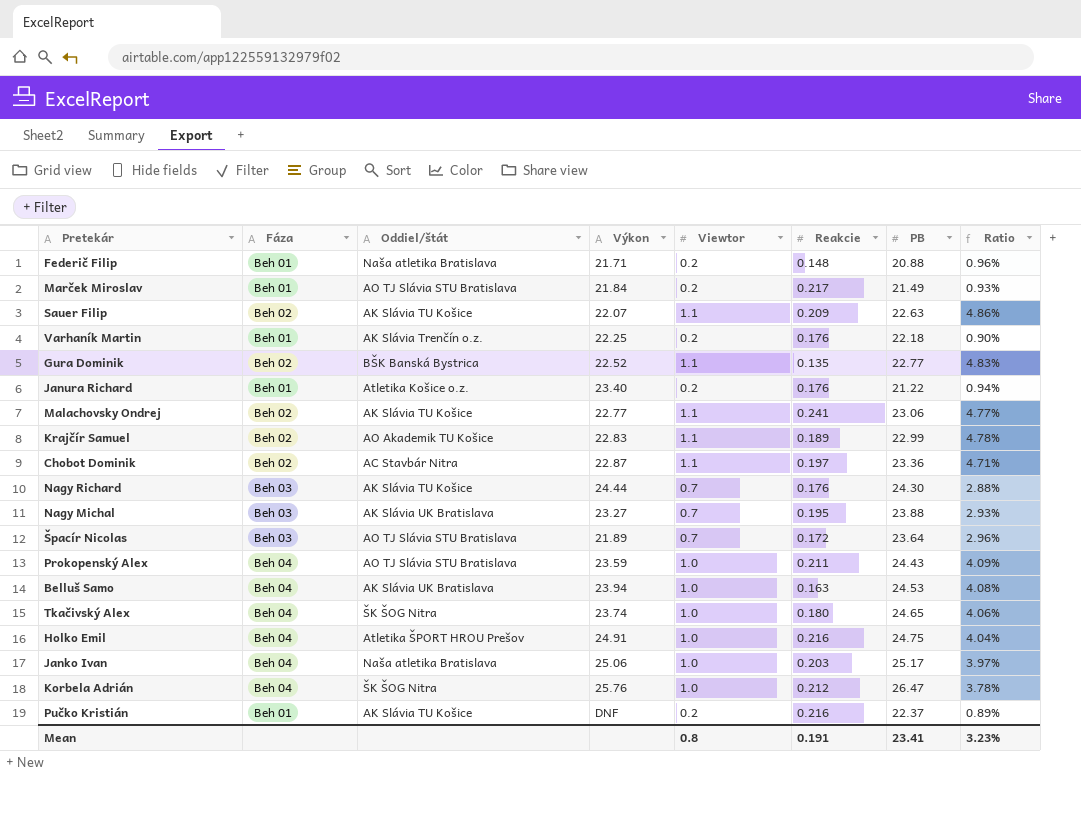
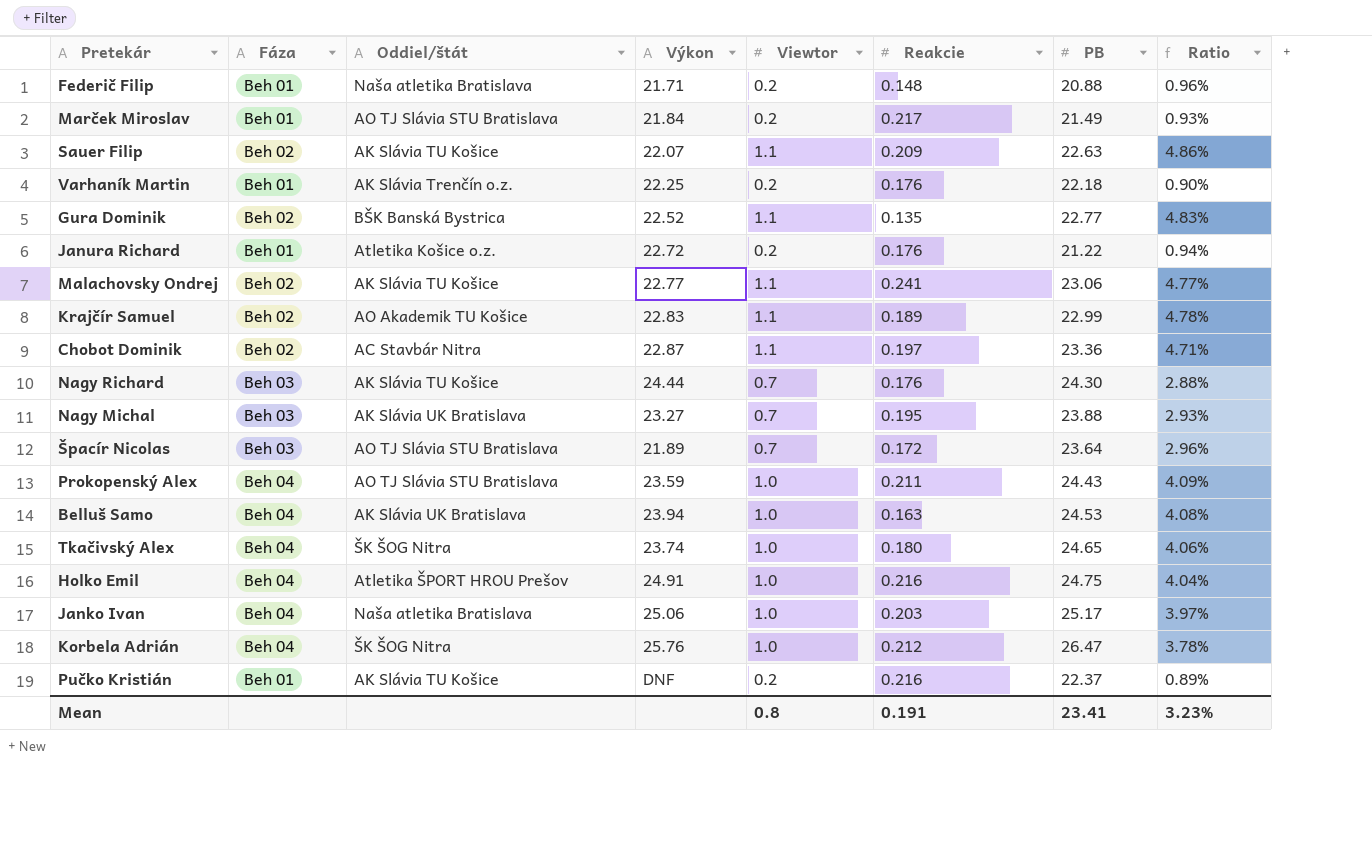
Janura Richard | Výkon: 23.40 -> 22.72

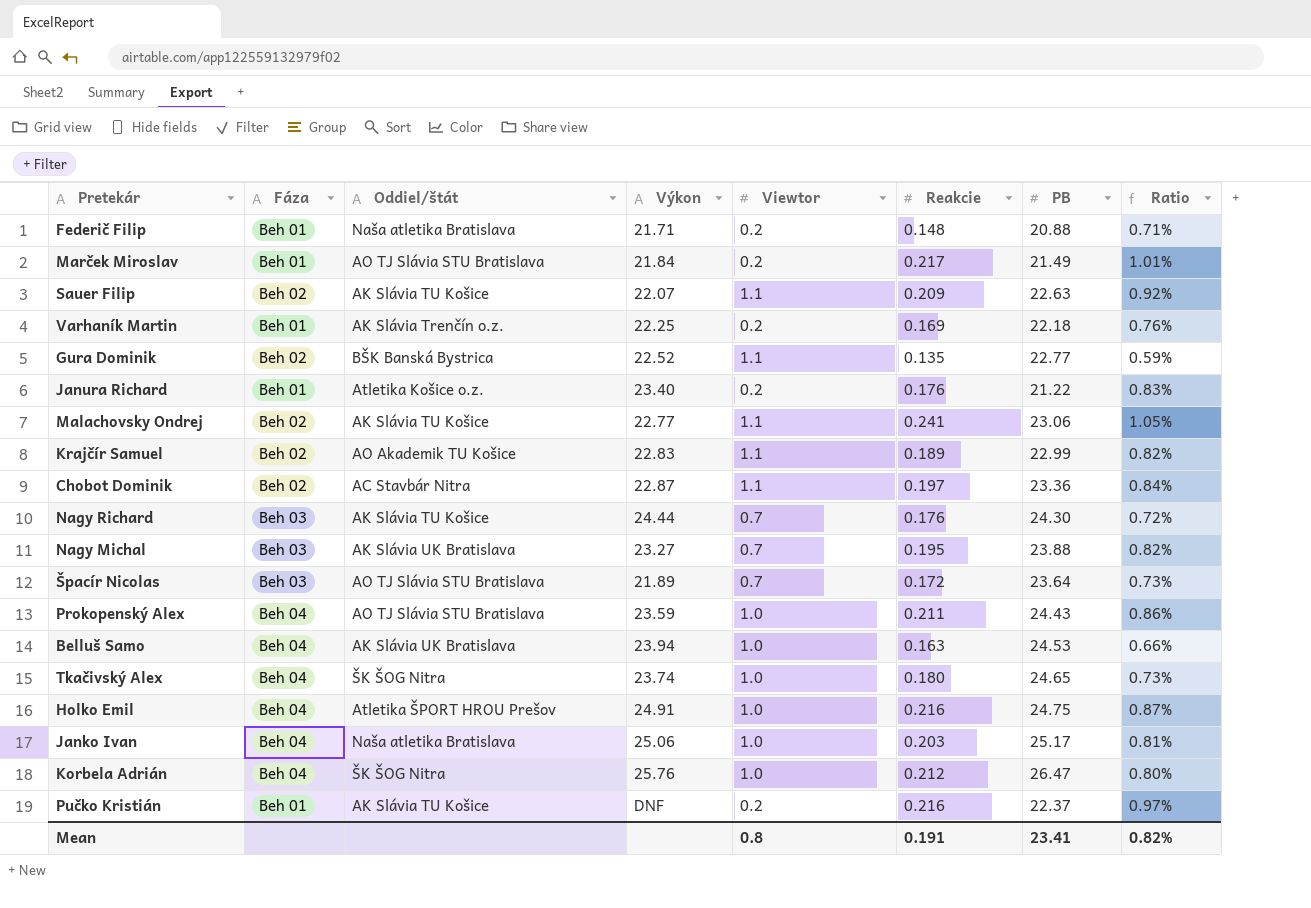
column Ratio | formula: [Viewtor] / [PB] -> [Reakcie] / [PB]
Varhaník Martin | Reakcie: 0.176 -> 0.169
Janura Richard | Výkon: 22.72 -> 23.40
Mean | Ratio: 3.23% -> 0.82%

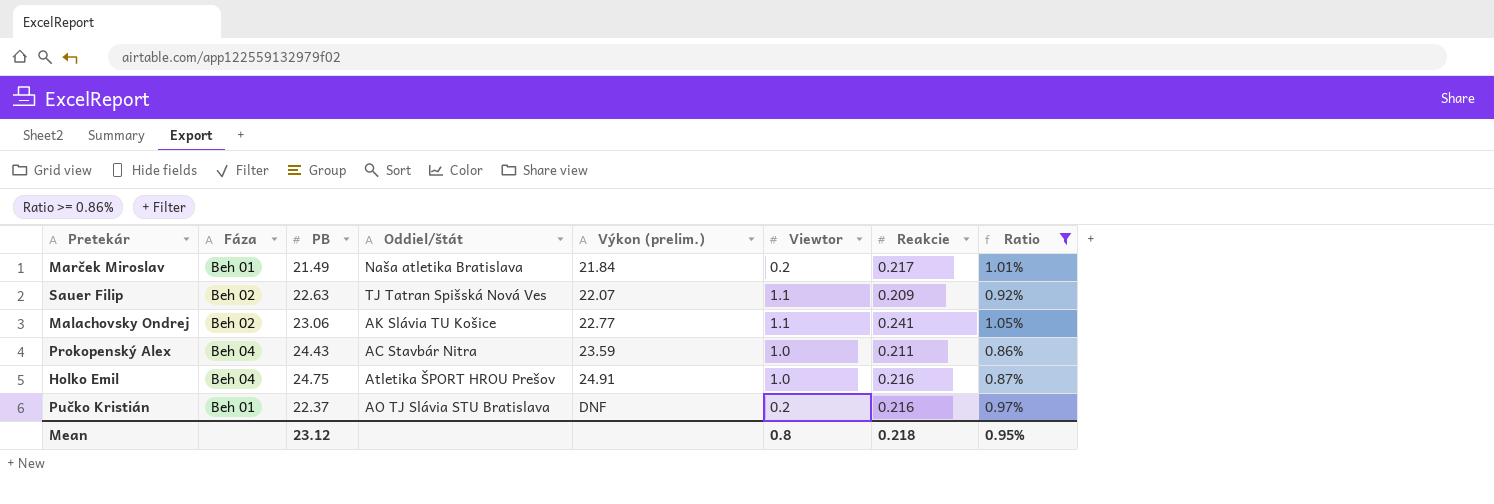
filter: none -> Ratio >= 0.86%
column PB | position: 7 -> 3
column name: Výkon -> Výkon (prelim.)
Marček Miroslav | Oddiel/štát: AO TJ Slávia STU Bratislava -> Naša atletika Bratislava
Sauer Filip | Oddiel/štát: AK Slávia TU Košice -> TJ Tatran Spišská Nová Ves
Prokopenský Alex | Oddiel/štát: AO TJ Slávia STU Bratislava -> AC Stavbár Nitra
Pučko Kristián | Oddiel/štát: AK Slávia TU Košice -> AO TJ Slávia STU Bratislava
Mean | PB: 23.41 -> 23.12
Mean | Reakcie: 0.191 -> 0.218
Mean | Ratio: 0.82% -> 0.95%

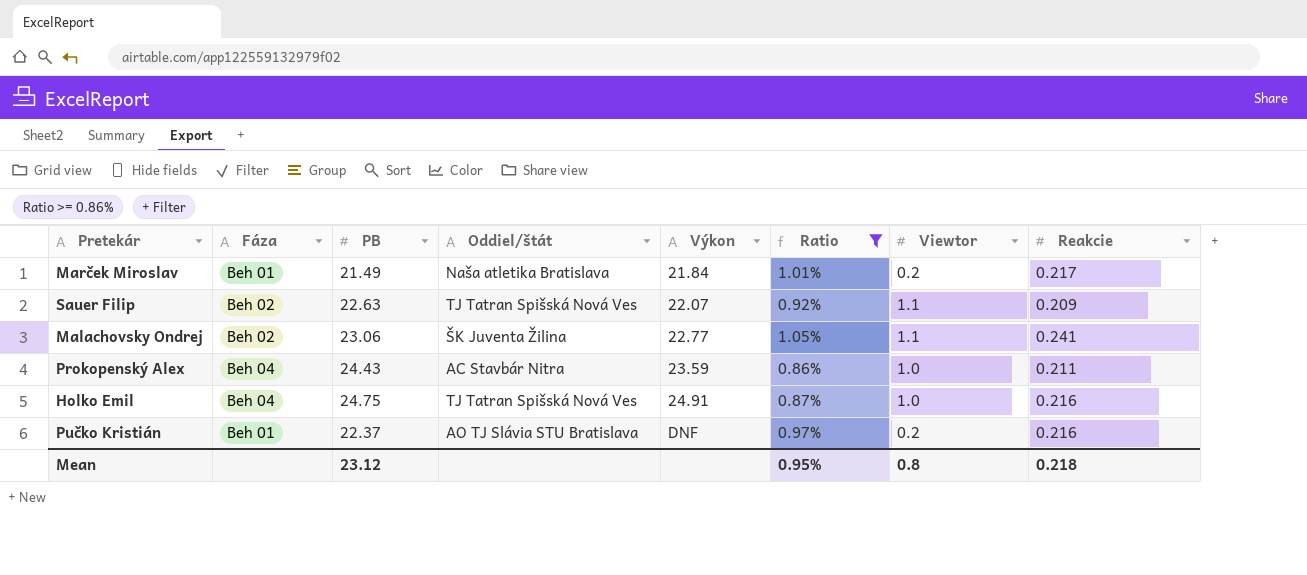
column name: Výkon (prelim.) -> Výkon
column Ratio | position: 8 -> 6
Malachovsky Ondrej | Oddiel/štát: AK Slávia TU Košice -> ŠK Juventa Žilina
Holko Emil | Oddiel/štát: Atletika ŠPORT HROU Prešov -> TJ Tatran Spišská Nová Ves

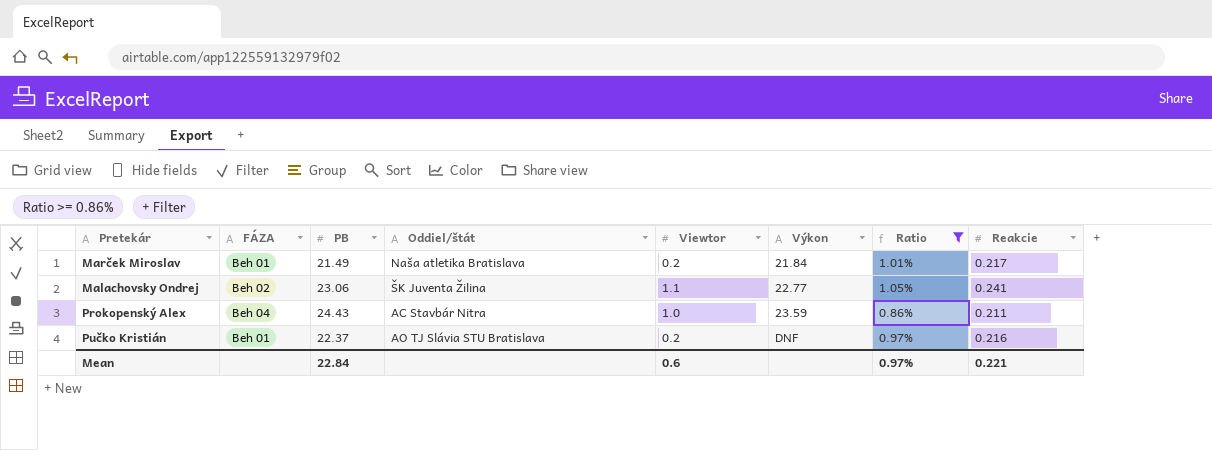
column name: Fáza -> FÁZA
column Viewtor | position: 7 -> 5
row Sauer Filip: Beh 02 | 22.63 | TJ Tatran Spišská Nová Ves | 22.07 | 0.92% | 1.1 | 0.209 -> none
row Holko Emil: Beh 04 | 24.75 | TJ Tatran Spišská Nová Ves | 24.91 | 0.87% | 1.0 | 0.216 -> none
Mean | PB: 23.12 -> 22.84
Mean | Viewtor: 0.8 -> 0.6
Mean | Ratio: 0.95% -> 0.97%
Mean | Reakcie: 0.218 -> 0.221

